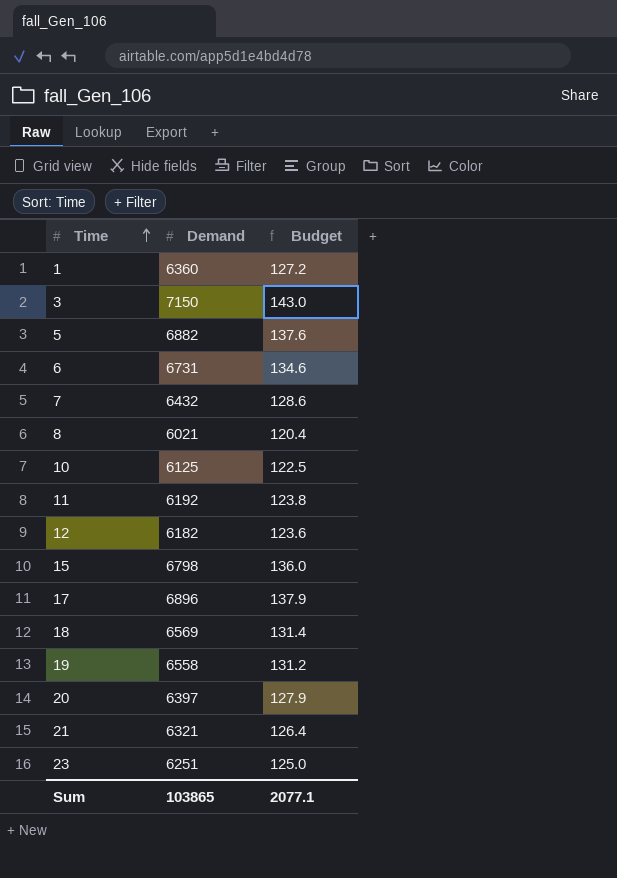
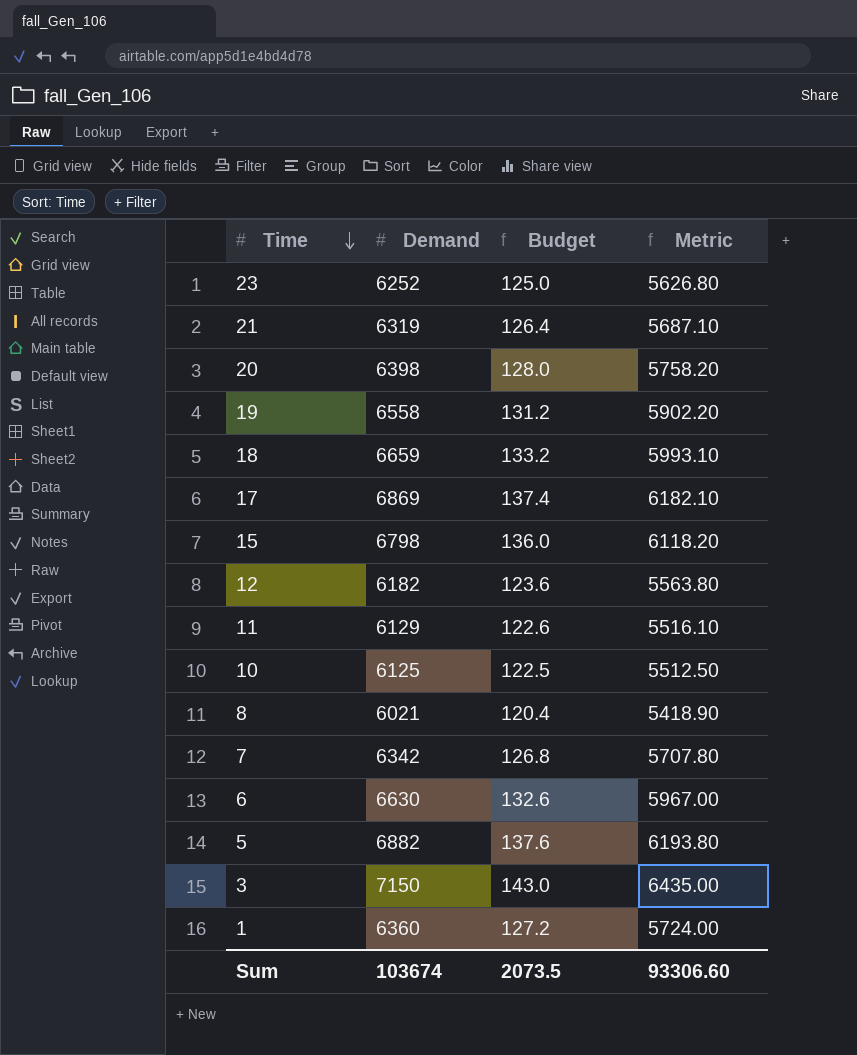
row order: Time ascending -> Time descending
column Metric | formula: none -> [Demand] * 0.9
23 | Demand: 6251 -> 6252
21 | Demand: 6321 -> 6319
20 | Demand: 6397 -> 6398
20 | Budget: 127.9 -> 128.0
18 | Demand: 6569 -> 6659
18 | Budget: 131.4 -> 133.2
17 | Demand: 6896 -> 6869
17 | Budget: 137.9 -> 137.4
11 | Demand: 6192 -> 6129
11 | Budget: 123.8 -> 122.6
7 | Demand: 6432 -> 6342
7 | Budget: 128.6 -> 126.8
6 | Demand: 6731 -> 6630
6 | Budget: 134.6 -> 132.6
Sum | Demand: 103865 -> 103674
Sum | Budget: 2077.1 -> 2073.5

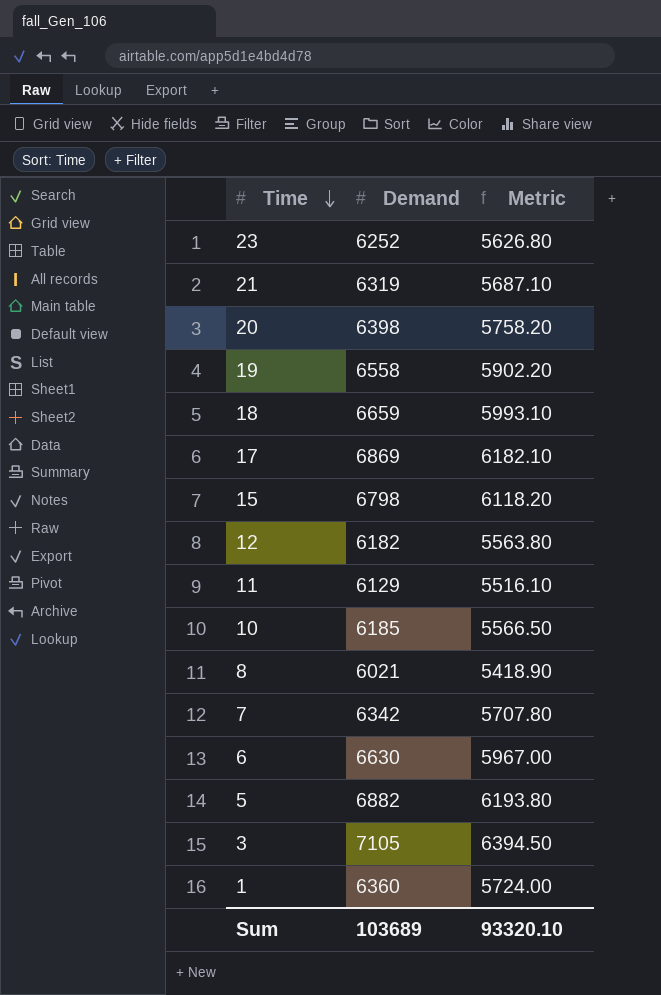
column Budget | formula: [Demand] * 0.02 -> none
10 | Demand: 6125 -> 6185
10 | Metric: 5512.50 -> 5566.50
3 | Demand: 7150 -> 7105
3 | Metric: 6435.00 -> 6394.50
Sum | Demand: 103674 -> 103689
Sum | Metric: 93306.60 -> 93320.10

